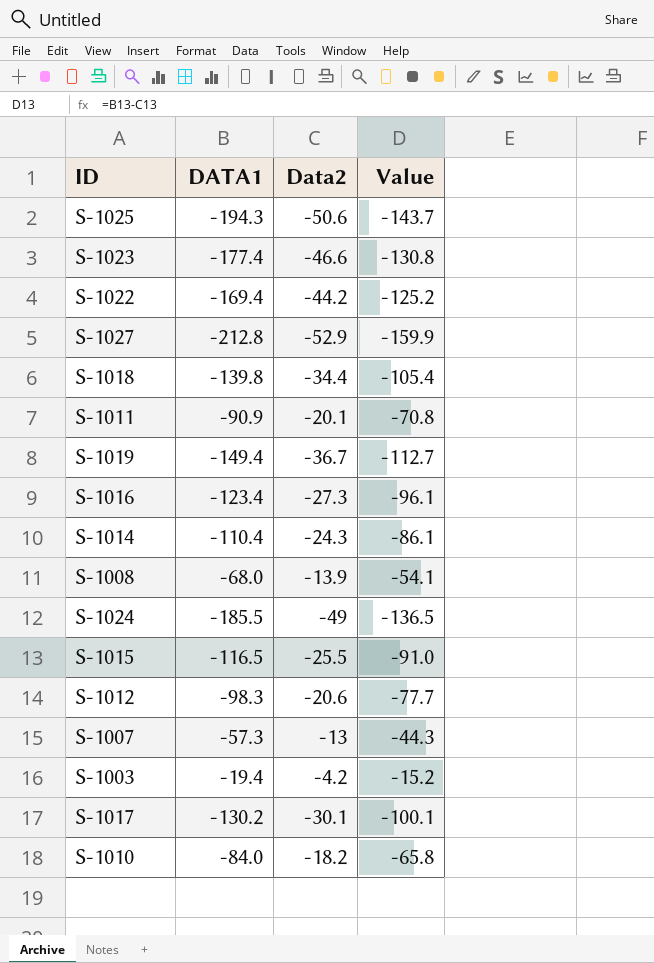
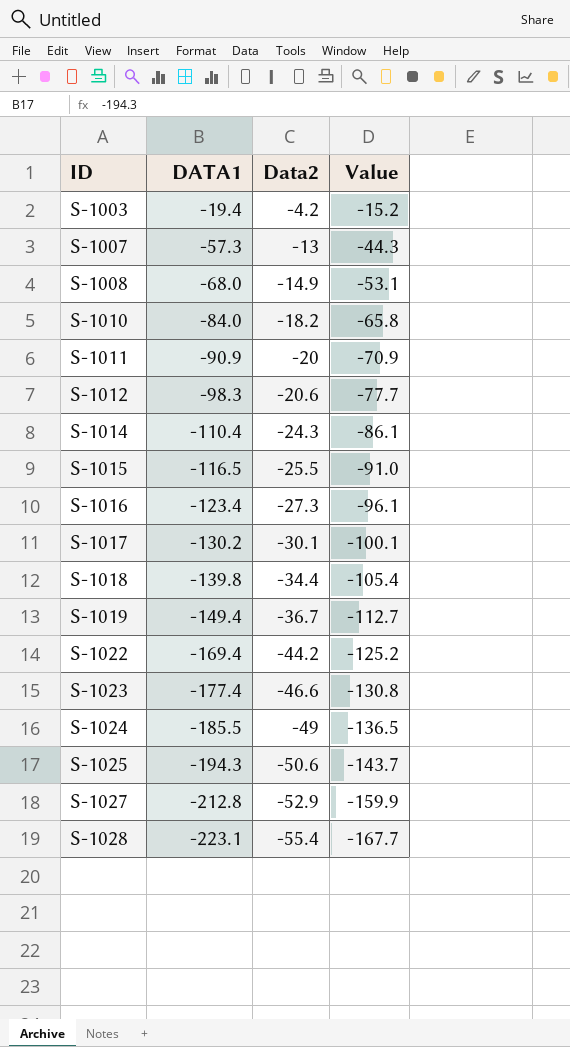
row order: none -> ID ascending
S-1008 | Data2: -13.9 -> -14.9
S-1008 | Value: -54.1 -> -53.1
S-1011 | Data2: -20.1 -> -20
S-1011 | Value: -70.8 -> -70.9
row S-1028: none -> -223.1 | -55.4 | -167.7

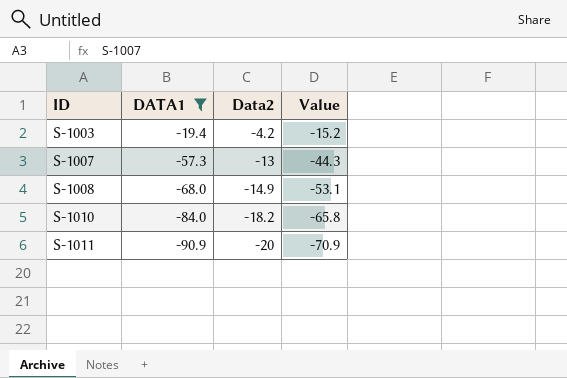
filter: none -> DATA1 >= -90.9

